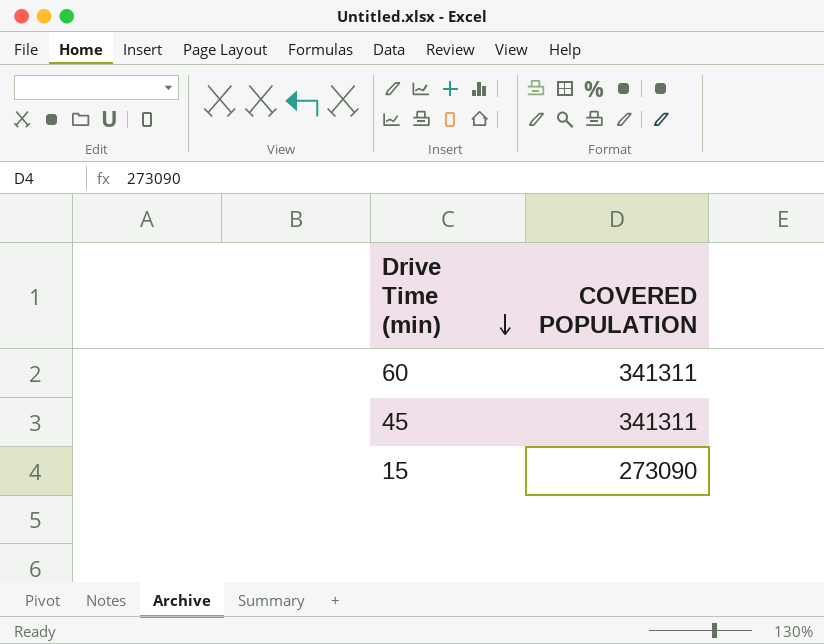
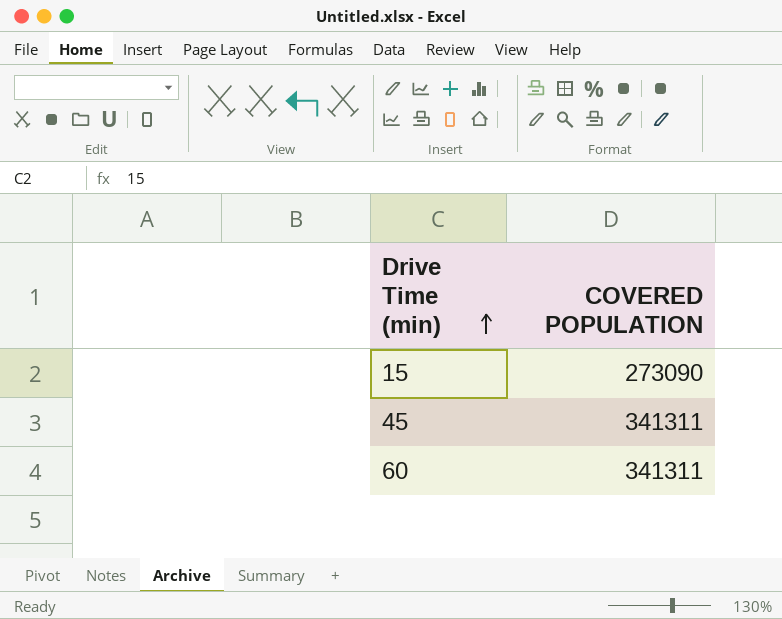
row order: Drive Time (min) descending -> Drive Time (min) ascending

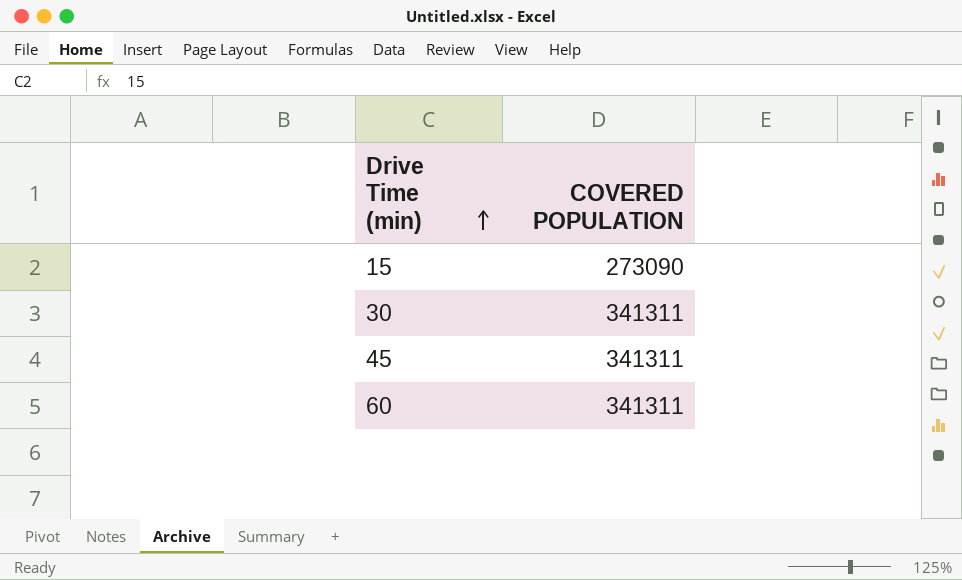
row 30: none -> 341311

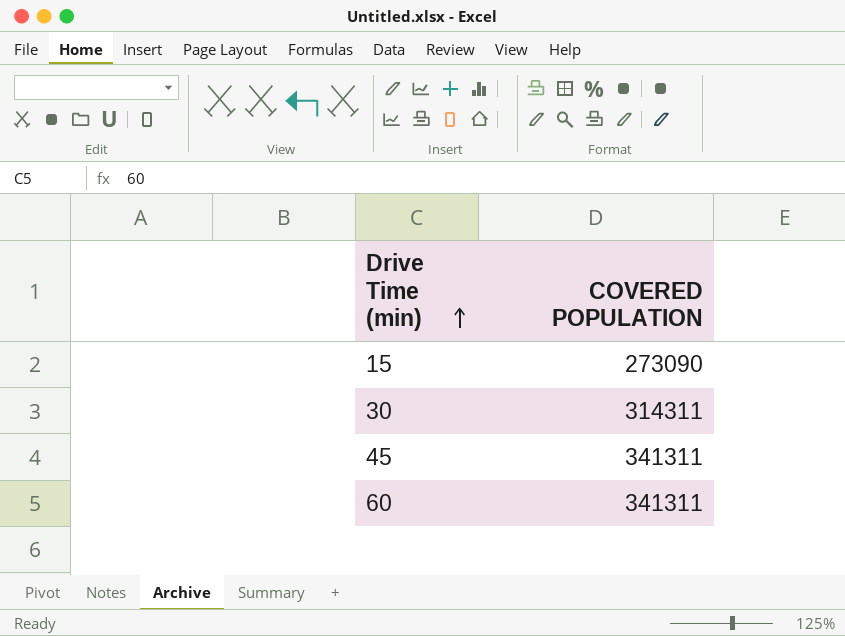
30 | COVERED POPULATION: 341311 -> 314311

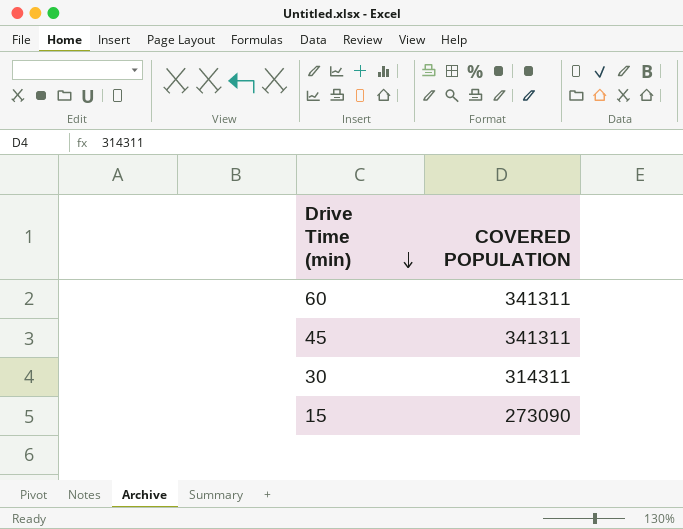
row order: Drive Time (min) ascending -> Drive Time (min) descending

